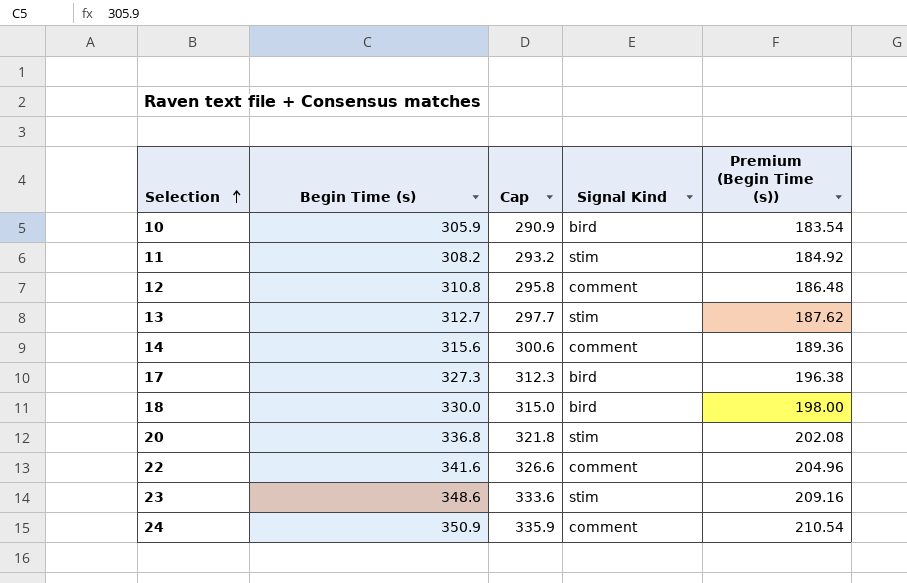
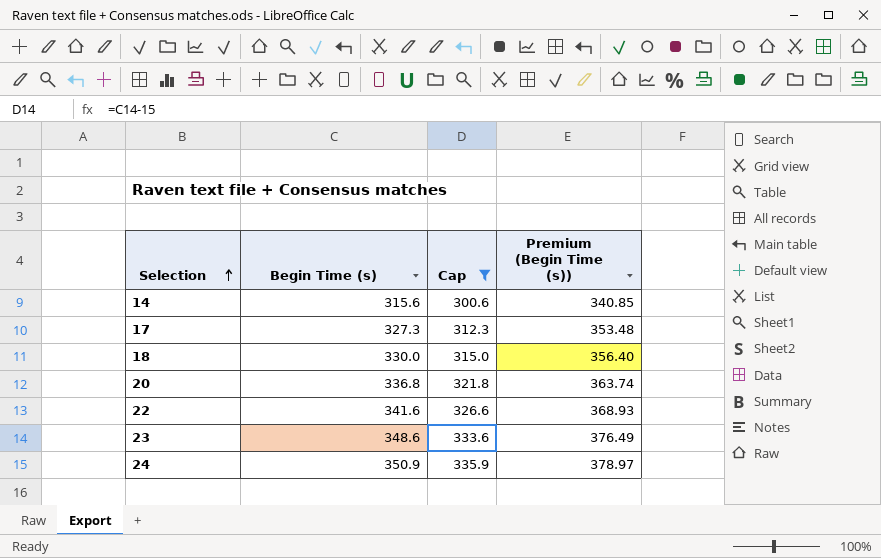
filter: none -> Cap >= 300.6
column Signal Kind | position: 4 -> none
column Premium (Begin Time (s)) | formula: [Begin Time (s)] * 0.6 -> [Begin Time (s)] * 1.08

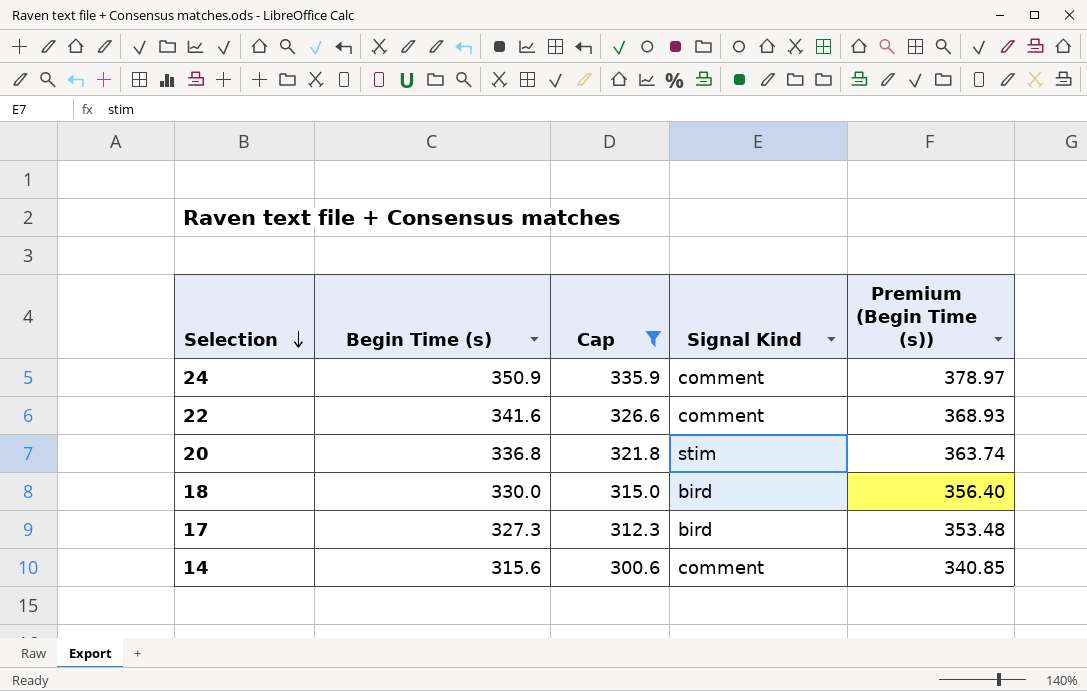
row order: Selection ascending -> Selection descending
column Signal Kind | position: none -> 4
row 23: 348.6 | 333.6 | 376.49 -> none

